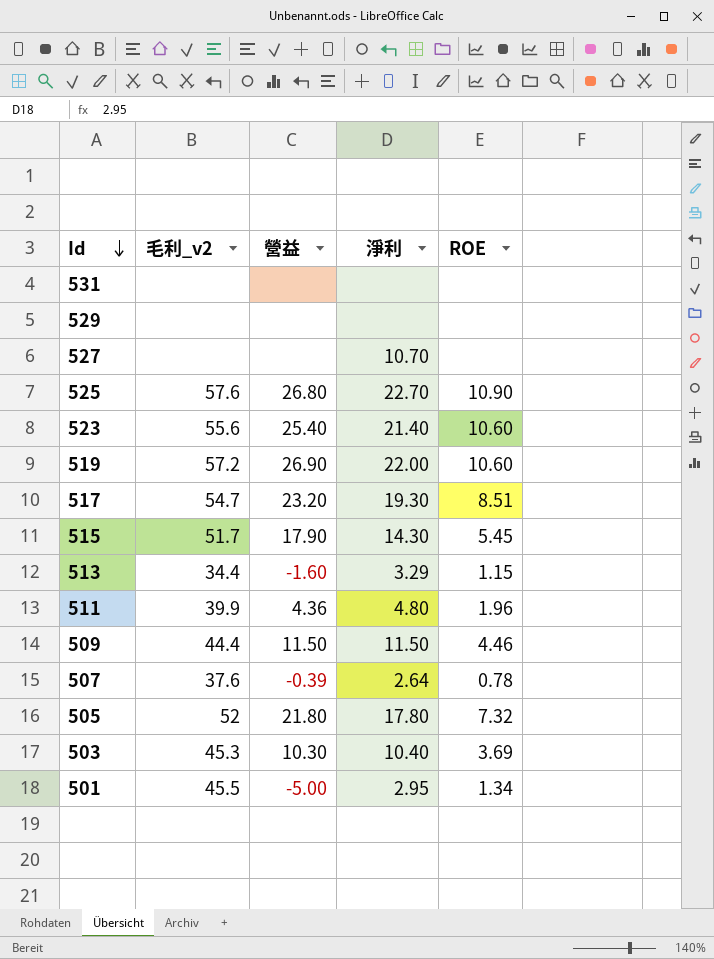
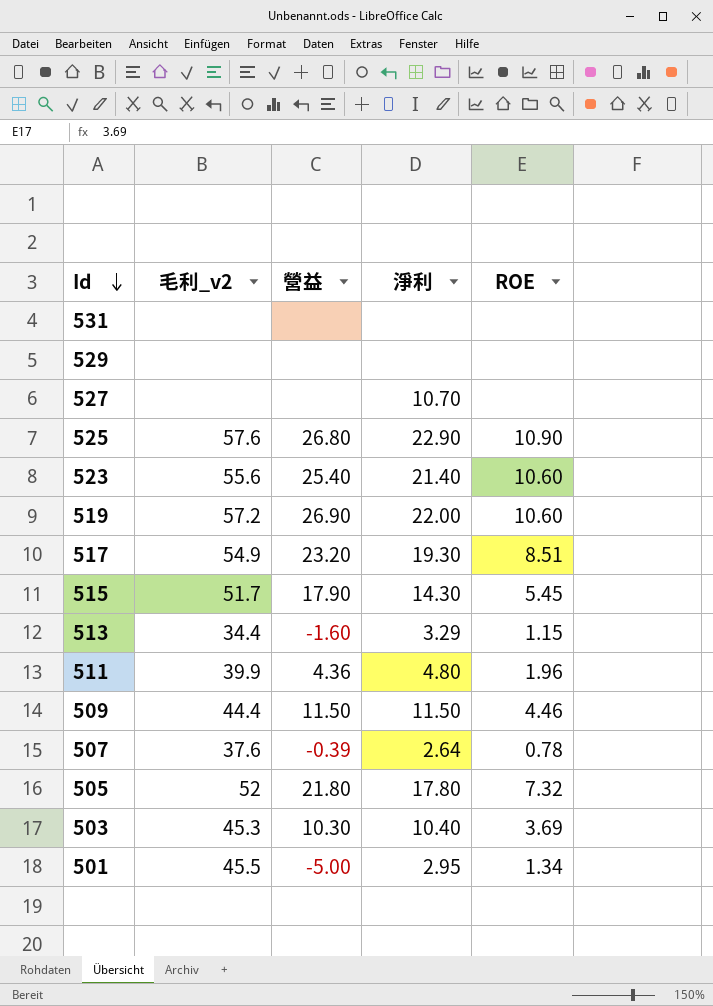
525 | 淨利: 22.70 -> 22.90
517 | 毛利_v2: 54.7 -> 54.9

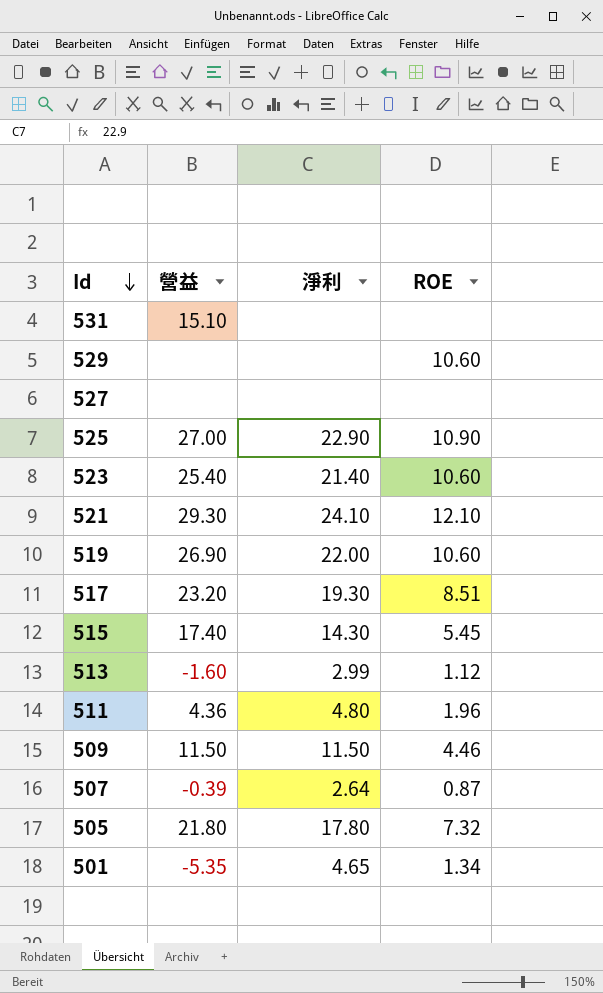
column 毛利_v2 | position: 2 -> none
row 503: 45.3 | 10.30 | 10.40 | 3.69 -> none
531 | 營益: none -> 15.10
529 | ROE: none -> 10.60
527 | 淨利: 10.70 -> none
525 | 營益: 26.80 -> 27.00
row 521: none -> 29.30 | 24.10 | 12.10
515 | 營益: 17.90 -> 17.40
513 | 淨利: 3.29 -> 2.99
513 | ROE: 1.15 -> 1.12
507 | ROE: 0.78 -> 0.87
501 | 營益: -5.00 -> -5.35
501 | 淨利: 2.95 -> 4.65

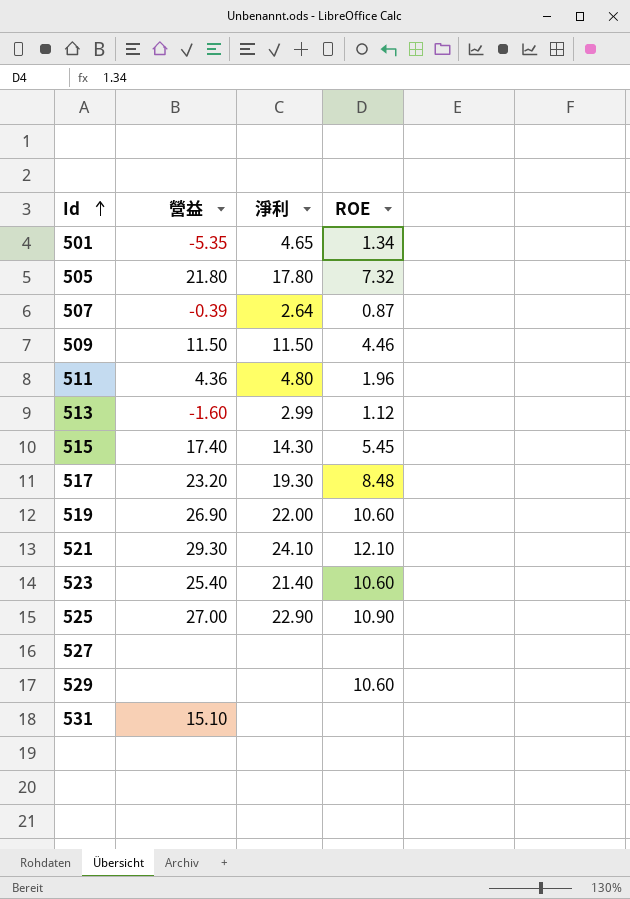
row order: Id descending -> Id ascending
517 | ROE: 8.51 -> 8.48

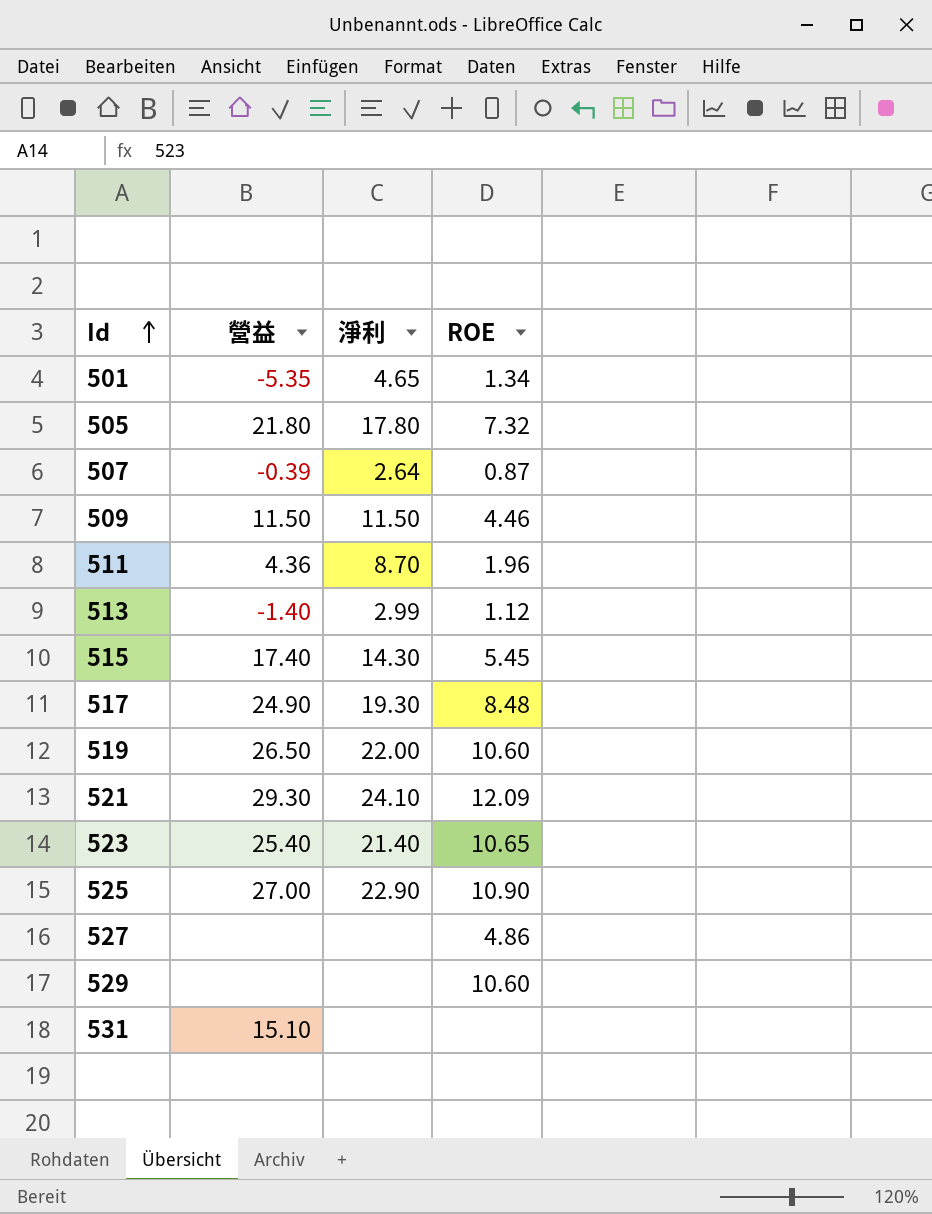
511 | 淨利: 4.80 -> 8.70
513 | 營益: -1.60 -> -1.40
517 | 營益: 23.20 -> 24.90
519 | 營益: 26.90 -> 26.50
521 | ROE: 12.10 -> 12.09
523 | ROE: 10.60 -> 10.65
527 | ROE: none -> 4.86

